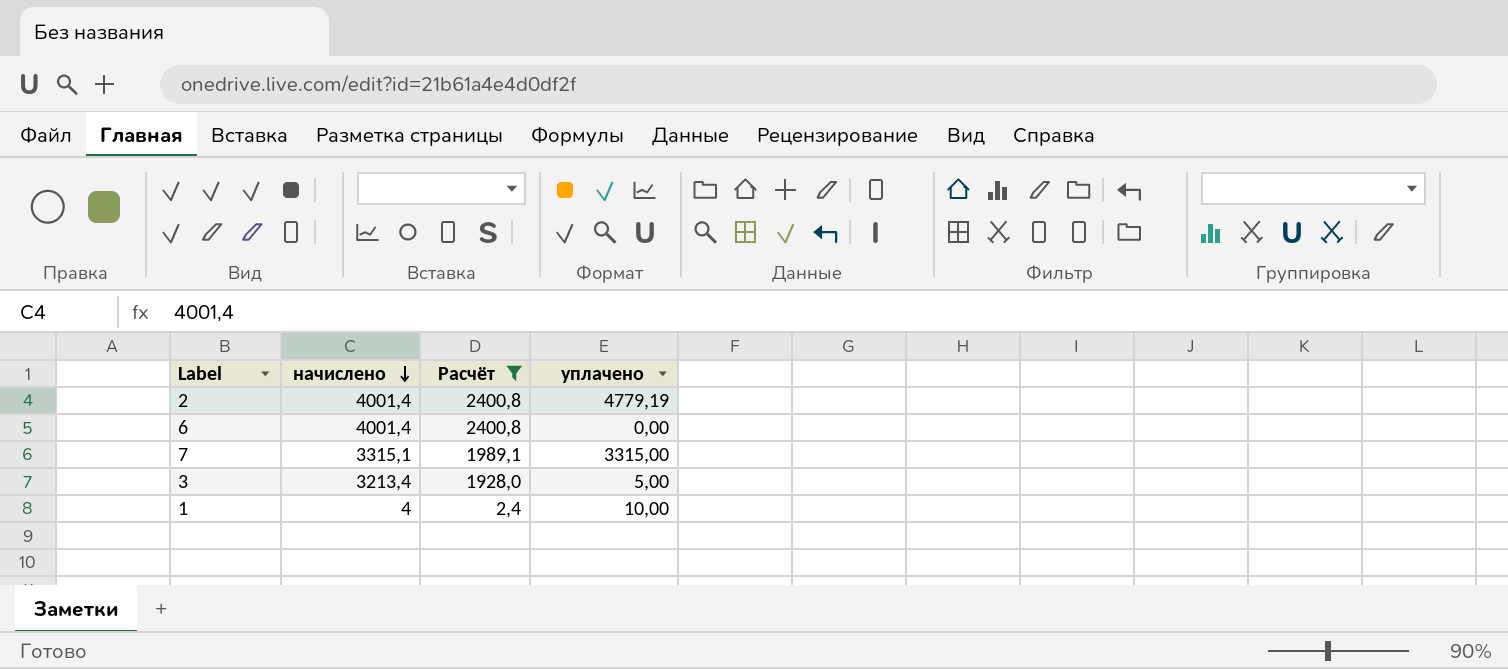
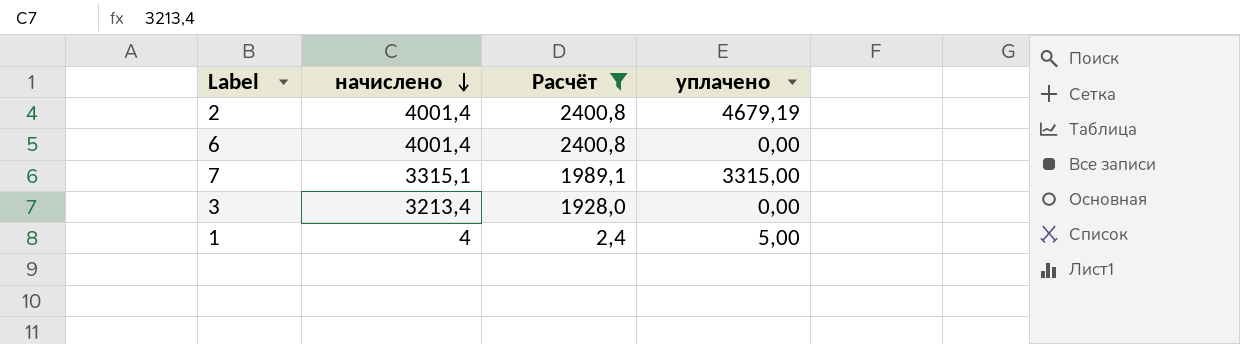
2 | уплачено: 4779,19 -> 4679,19
3 | уплачено: 5,00 -> 0,00
1 | уплачено: 10,00 -> 5,00

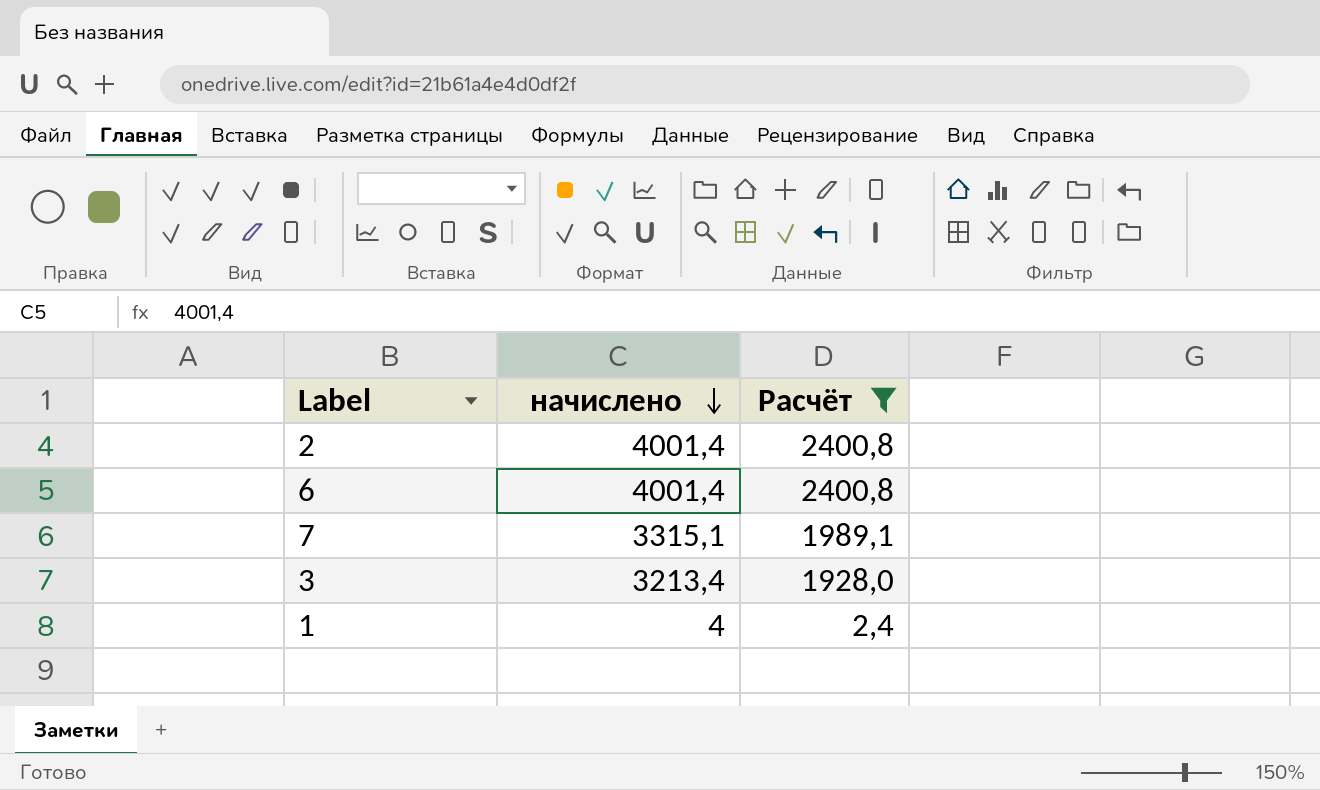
column уплачено | position: 4 -> none

